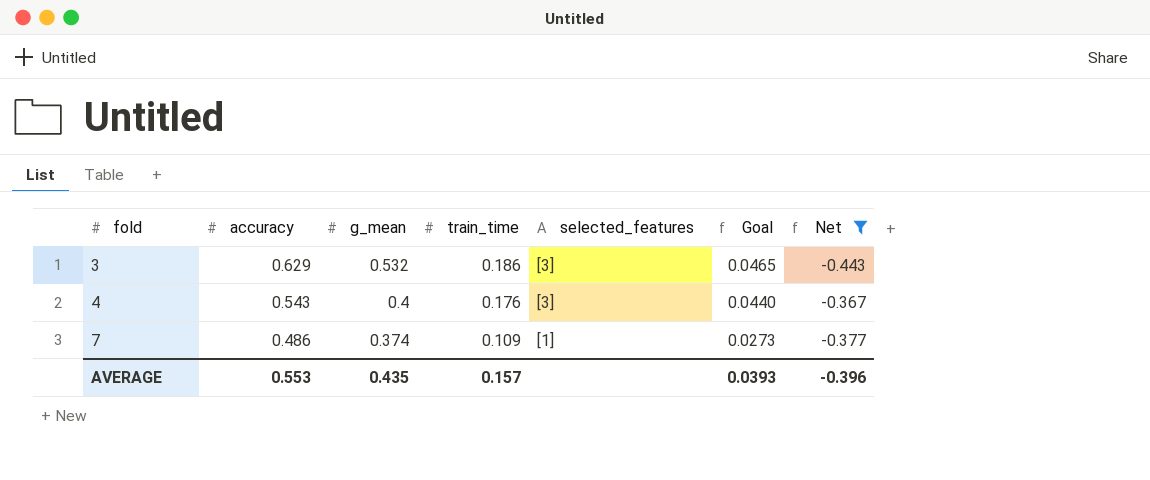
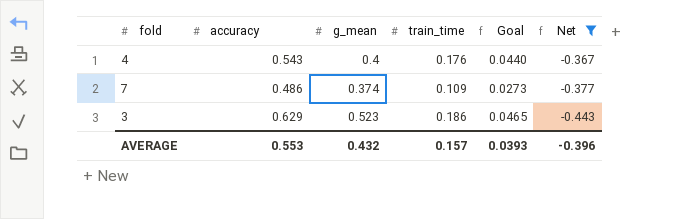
row order: fold ascending -> Net descending
column selected_features | position: 5 -> none
3 | g_mean: 0.532 -> 0.523
AVERAGE | g_mean: 0.435 -> 0.432

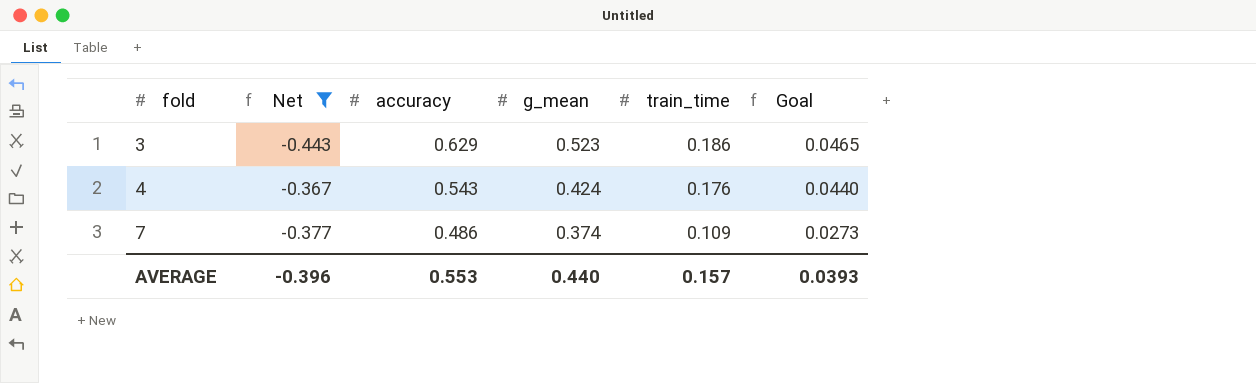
row order: Net descending -> fold ascending
column Net | position: 6 -> 2
4 | g_mean: 0.4 -> 0.424
AVERAGE | g_mean: 0.432 -> 0.440

